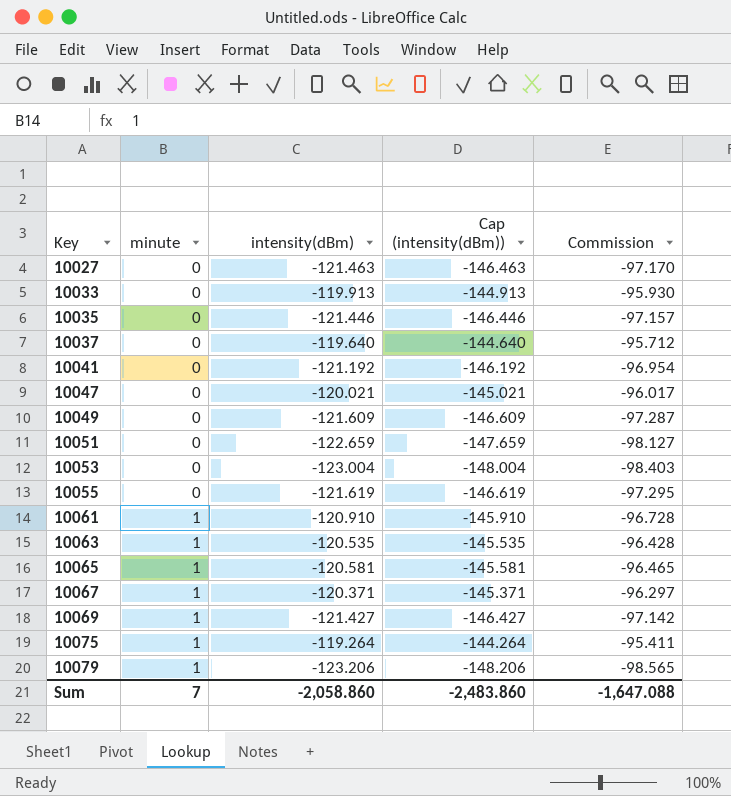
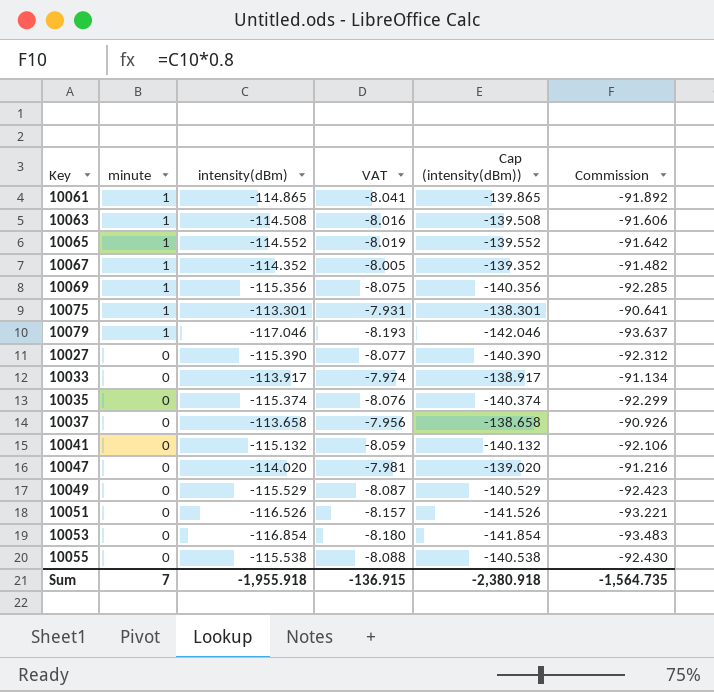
row order: Key ascending -> minute descending
column VAT | formula: none -> [intensity(dBm)] * 0.07
10061 | intensity(dBm): -120.910 -> -114.865
10061 | Cap (intensity(dBm)): -145.910 -> -139.865
10061 | Commission: -96.728 -> -91.892
10063 | intensity(dBm): -120.535 -> -114.508
10063 | Cap (intensity(dBm)): -145.535 -> -139.508
10063 | Commission: -96.428 -> -91.606
10065 | intensity(dBm): -120.581 -> -114.552
10065 | Cap (intensity(dBm)): -145.581 -> -139.552
10065 | Commission: -96.465 -> -91.642
10067 | intensity(dBm): -120.371 -> -114.352
10067 | Cap (intensity(dBm)): -145.371 -> -139.352
10067 | Commission: -96.297 -> -91.482
10069 | intensity(dBm): -121.427 -> -115.356
10069 | Cap (intensity(dBm)): -146.427 -> -140.356
10069 | Commission: -97.142 -> -92.285
10075 | intensity(dBm): -119.264 -> -113.301
10075 | Cap (intensity(dBm)): -144.264 -> -138.301
10075 | Commission: -95.411 -> -90.641
10079 | intensity(dBm): -123.206 -> -117.046
10079 | Cap (intensity(dBm)): -148.206 -> -142.046
10079 | Commission: -98.565 -> -93.637
10027 | intensity(dBm): -121.463 -> -115.390
10027 | Cap (intensity(dBm)): -146.463 -> -140.390
10027 | Commission: -97.170 -> -92.312
10033 | intensity(dBm): -119.913 -> -113.917
10033 | Cap (intensity(dBm)): -144.913 -> -138.917
10033 | Commission: -95.930 -> -91.134
10035 | intensity(dBm): -121.446 -> -115.374
10035 | Cap (intensity(dBm)): -146.446 -> -140.374
10035 | Commission: -97.157 -> -92.299
10037 | intensity(dBm): -119.640 -> -113.658
10037 | Cap (intensity(dBm)): -144.640 -> -138.658
10037 | Commission: -95.712 -> -90.926
10041 | intensity(dBm): -121.192 -> -115.132
10041 | Cap (intensity(dBm)): -146.192 -> -140.132
10041 | Commission: -96.954 -> -92.106
10047 | intensity(dBm): -120.021 -> -114.020
10047 | Cap (intensity(dBm)): -145.021 -> -139.020
10047 | Commission: -96.017 -> -91.216
10049 | intensity(dBm): -121.609 -> -115.529
10049 | Cap (intensity(dBm)): -146.609 -> -140.529
10049 | Commission: -97.287 -> -92.423
10051 | intensity(dBm): -122.659 -> -116.526
10051 | Cap (intensity(dBm)): -147.659 -> -141.526
10051 | Commission: -98.127 -> -93.221
10053 | intensity(dBm): -123.004 -> -116.854
10053 | Cap (intensity(dBm)): -148.004 -> -141.854
10053 | Commission: -98.403 -> -93.483
10055 | intensity(dBm): -121.619 -> -115.538
10055 | Cap (intensity(dBm)): -146.619 -> -140.538
10055 | Commission: -97.295 -> -92.430
Sum | intensity(dBm): -2,058.860 -> -1,955.918
Sum | Cap (intensity(dBm)): -2,483.860 -> -2,380.918
Sum | Commission: -1,647.088 -> -1,564.735

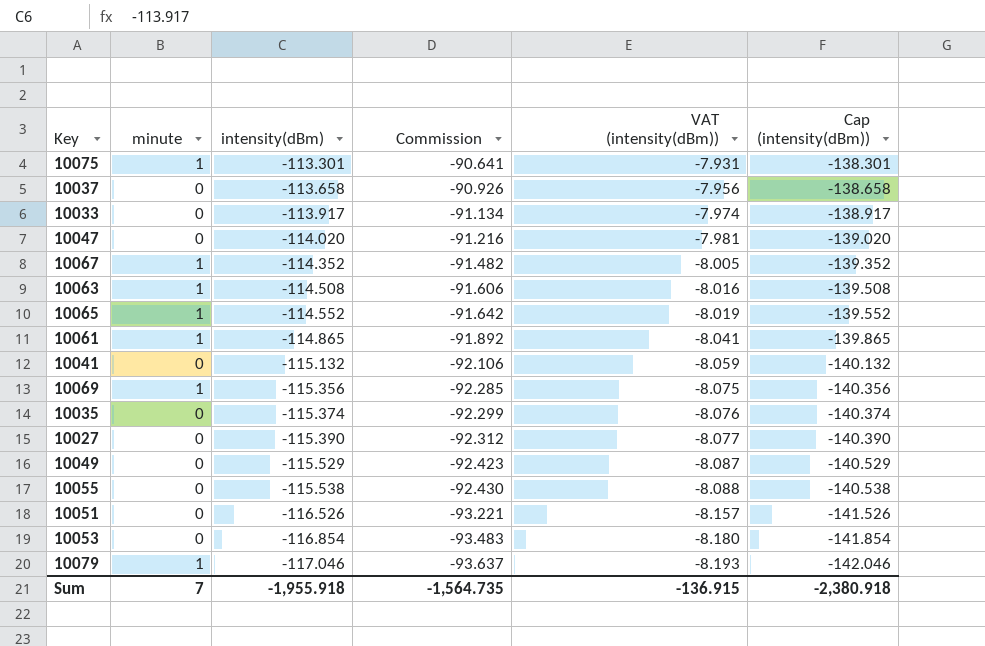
row order: minute descending -> intensity(dBm) descending
column Commission | position: 6 -> 4
column name: VAT -> VAT (intensity(dBm))

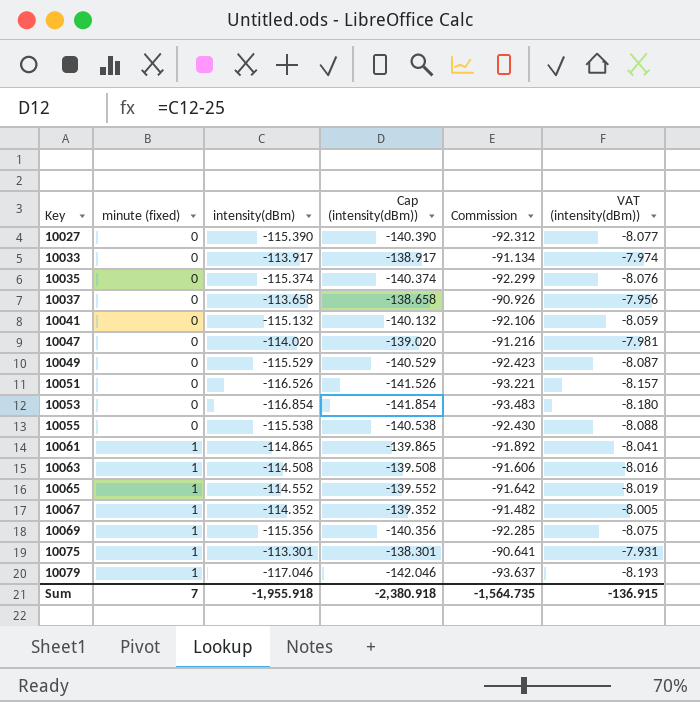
row order: intensity(dBm) descending -> Key ascending
column name: minute -> minute (fixed)
column Cap (intensity(dBm)) | position: 6 -> 4

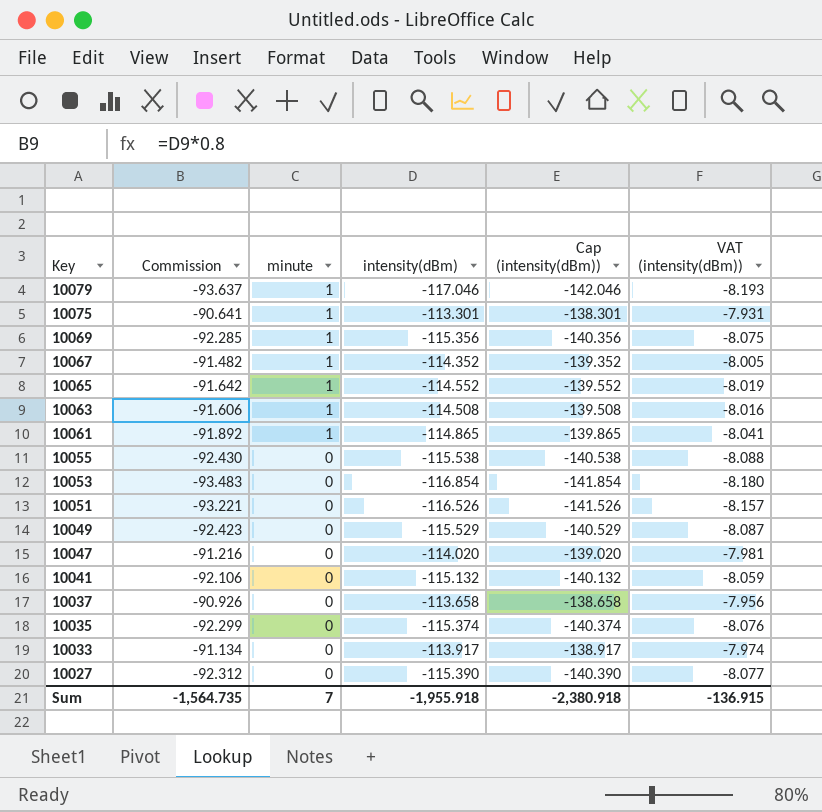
row order: Key ascending -> Key descending
column Commission | position: 5 -> 2
column name: minute (fixed) -> minute

